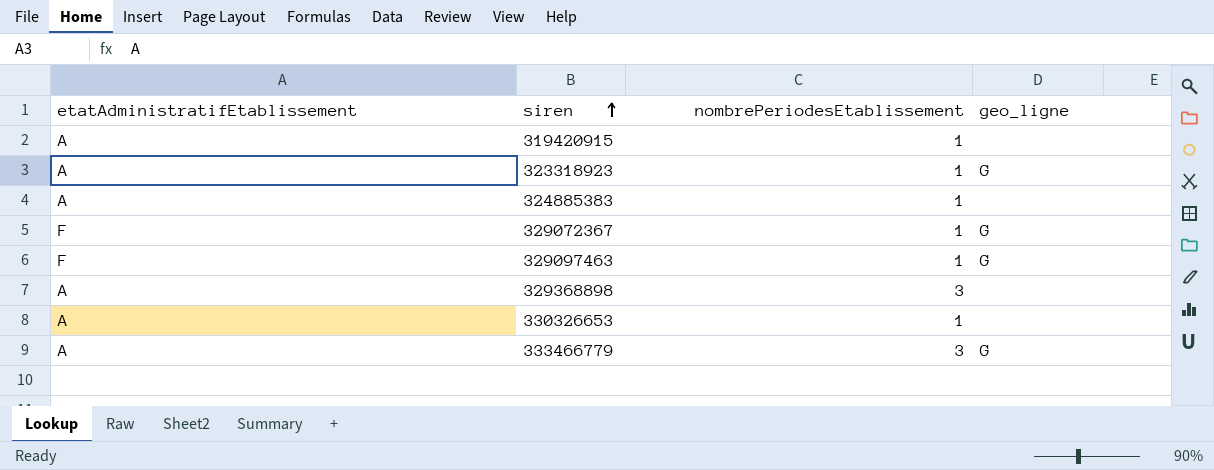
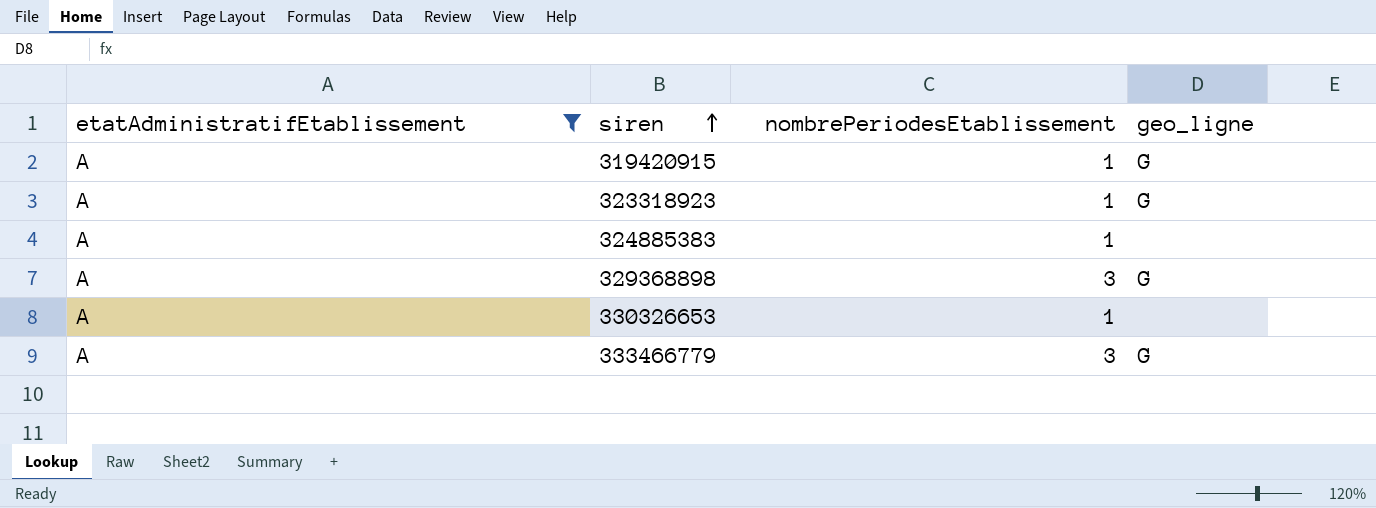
filter: none -> etatAdministratifEtablissement = A
319420915 | geo_ligne: none -> G
329368898 | geo_ligne: none -> G

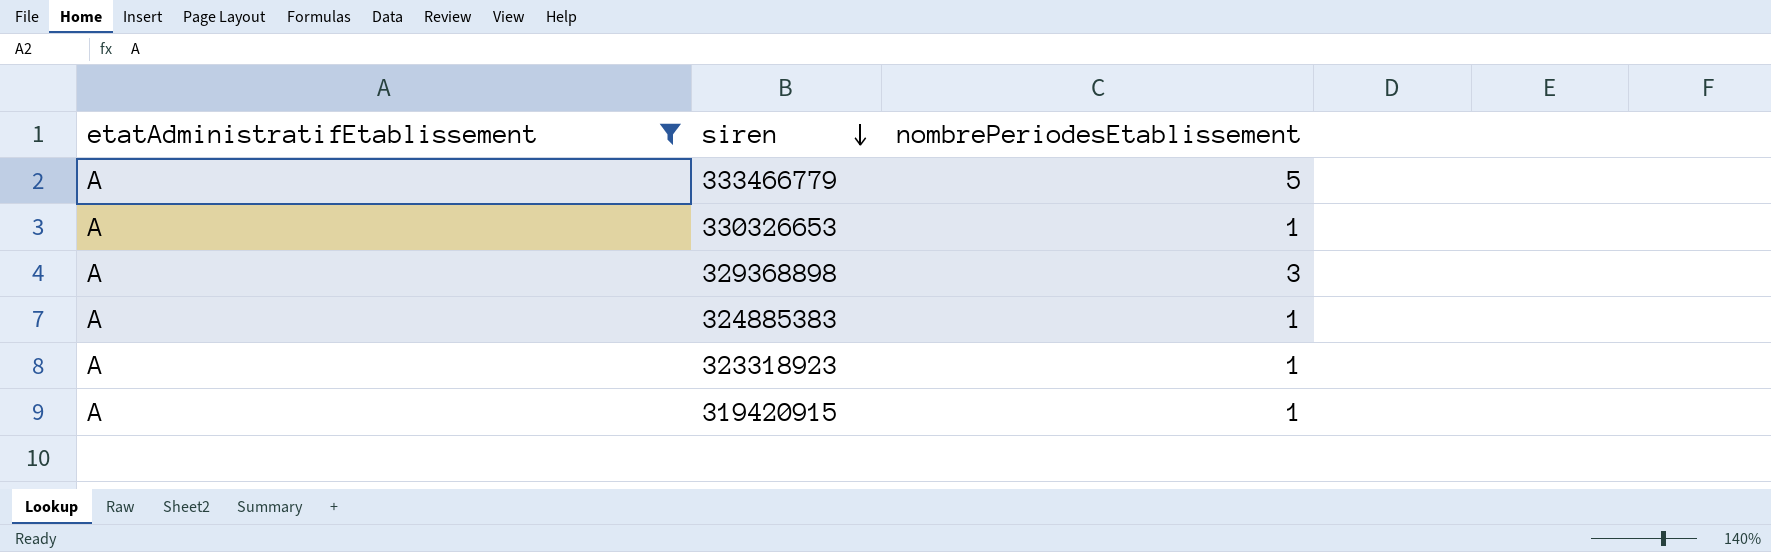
row order: siren ascending -> siren descending
column geo_ligne | position: 4 -> none
333466779 | nombrePeriodesEtablissement: 3 -> 5

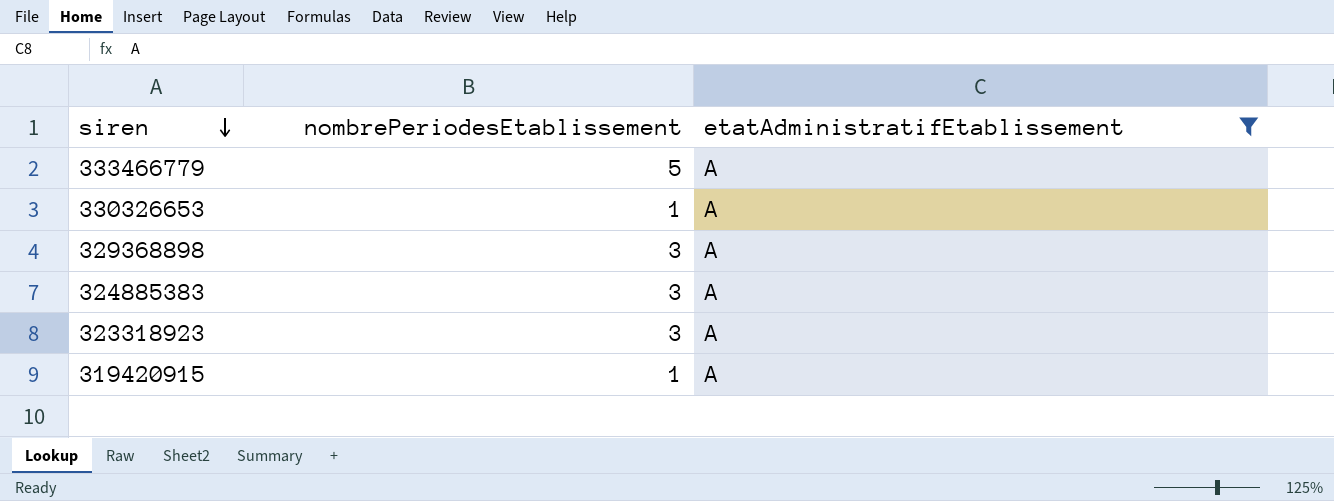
column etatAdministratifEtablissement | position: 1 -> 3
324885383 | nombrePeriodesEtablissement: 1 -> 3
323318923 | nombrePeriodesEtablissement: 1 -> 3

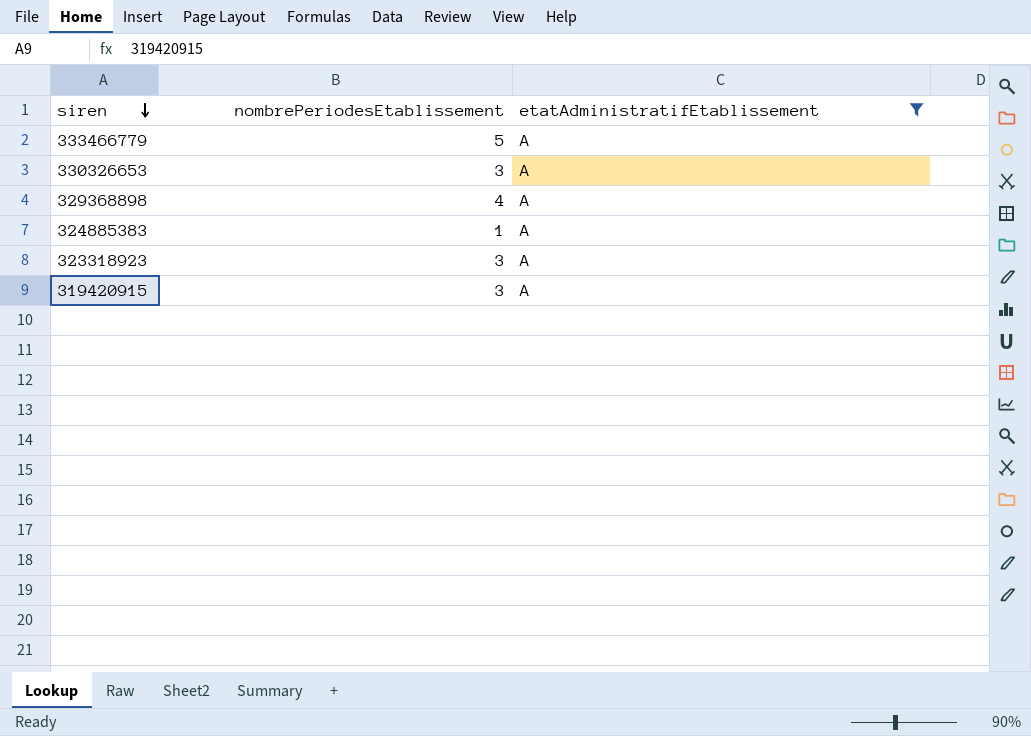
330326653 | nombrePeriodesEtablissement: 1 -> 3
329368898 | nombrePeriodesEtablissement: 3 -> 4
324885383 | nombrePeriodesEtablissement: 3 -> 1
319420915 | nombrePeriodesEtablissement: 1 -> 3

